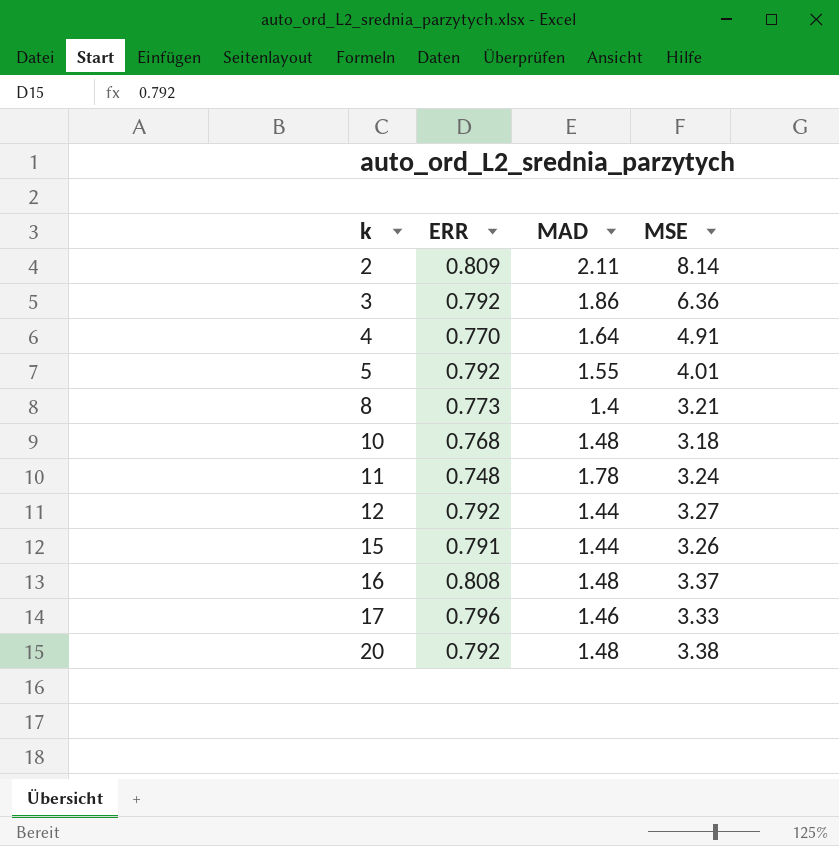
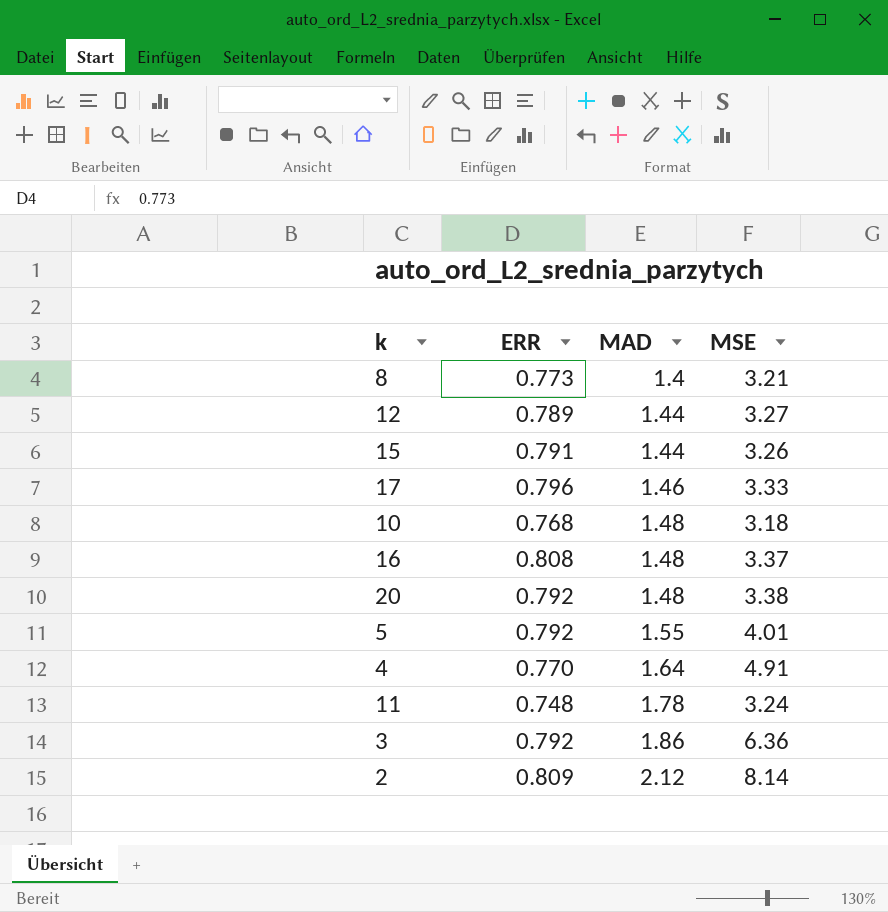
row order: k ascending -> MAD ascending
12 | ERR: 0.792 -> 0.789
2 | MAD: 2.11 -> 2.12

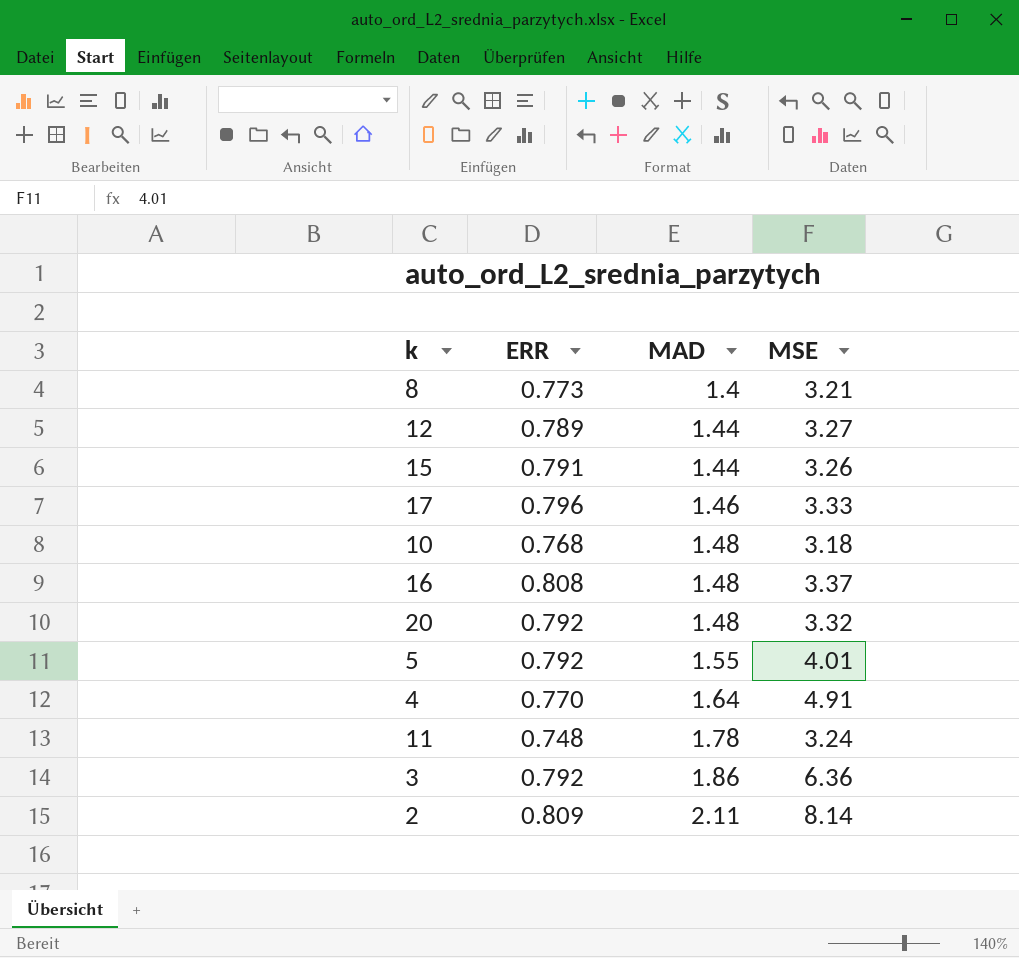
20 | MSE: 3.38 -> 3.32
2 | MAD: 2.12 -> 2.11

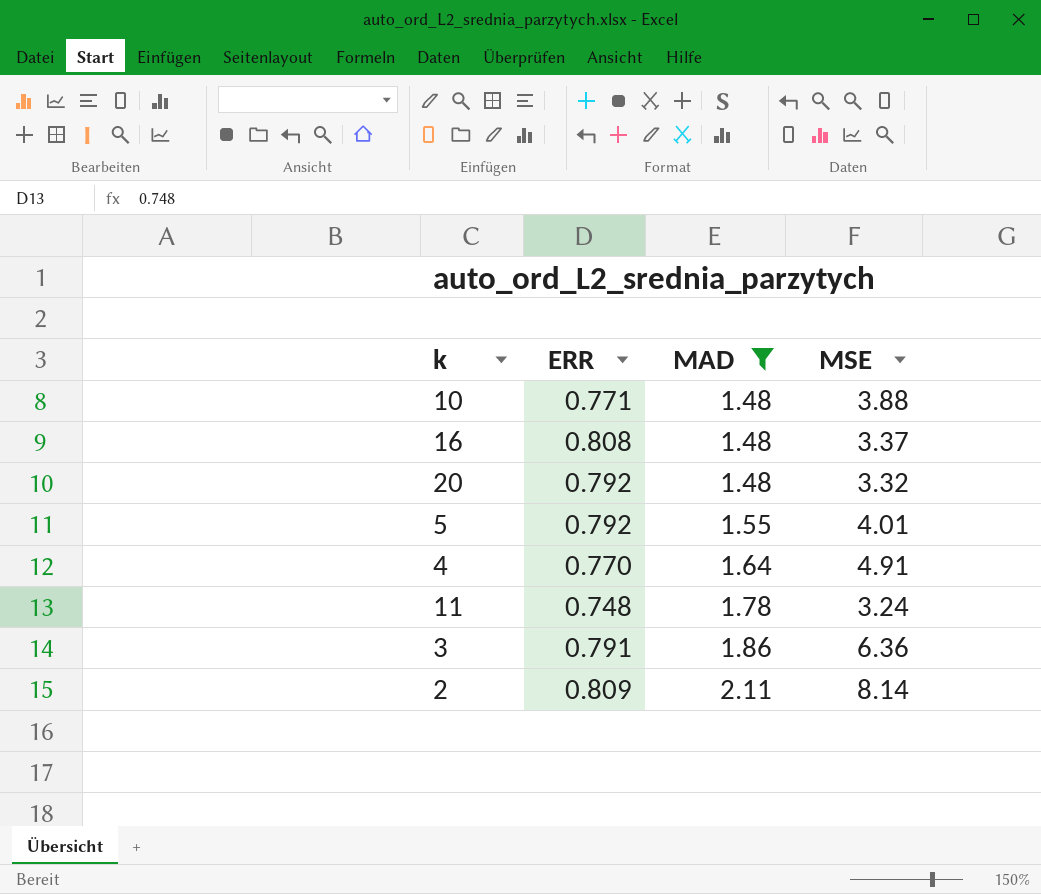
filter: none -> MAD >= 1.48
10 | ERR: 0.768 -> 0.771
10 | MSE: 3.18 -> 3.88
3 | ERR: 0.792 -> 0.791

